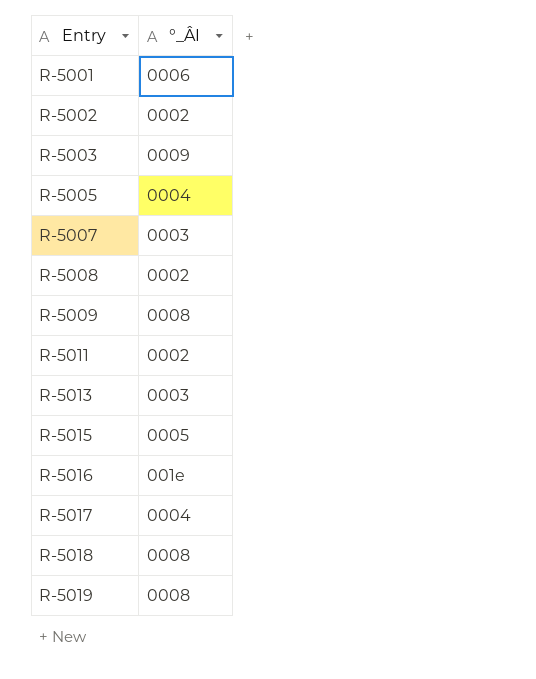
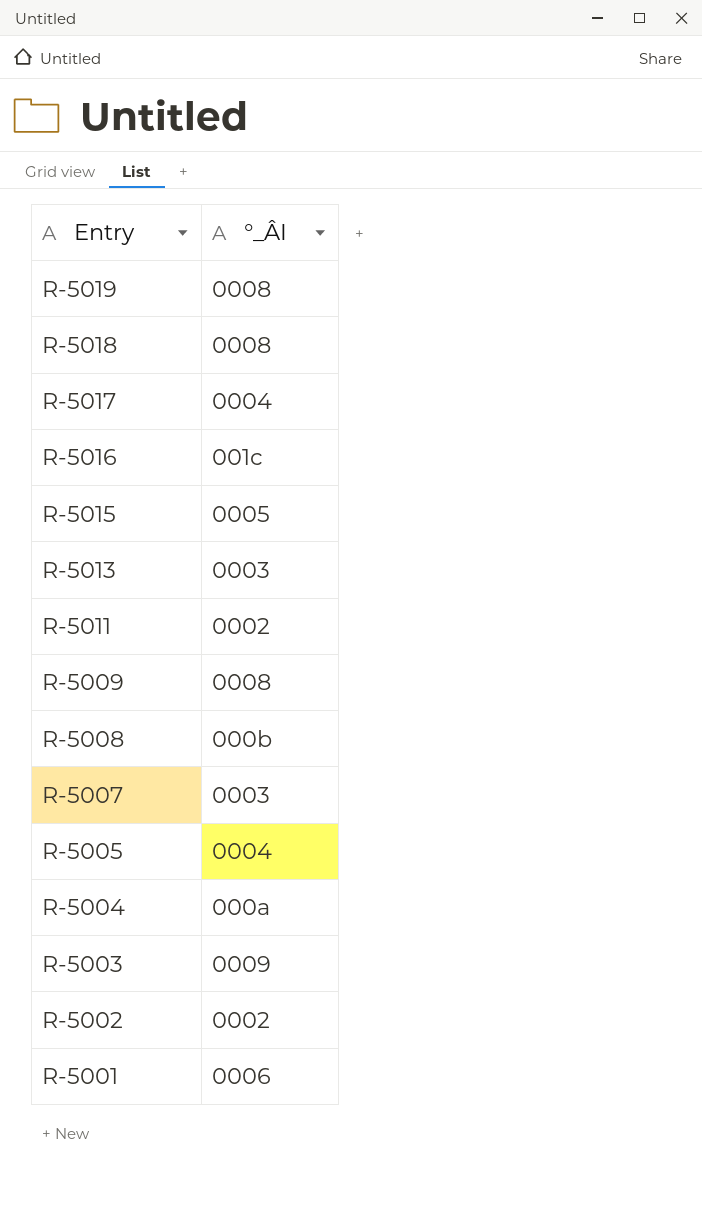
row order: Entry ascending -> Entry descending
R-5016 | °_ÂI: 001e -> 001c
R-5008 | °_ÂI: 0002 -> 000b
row R-5004: none -> 000a

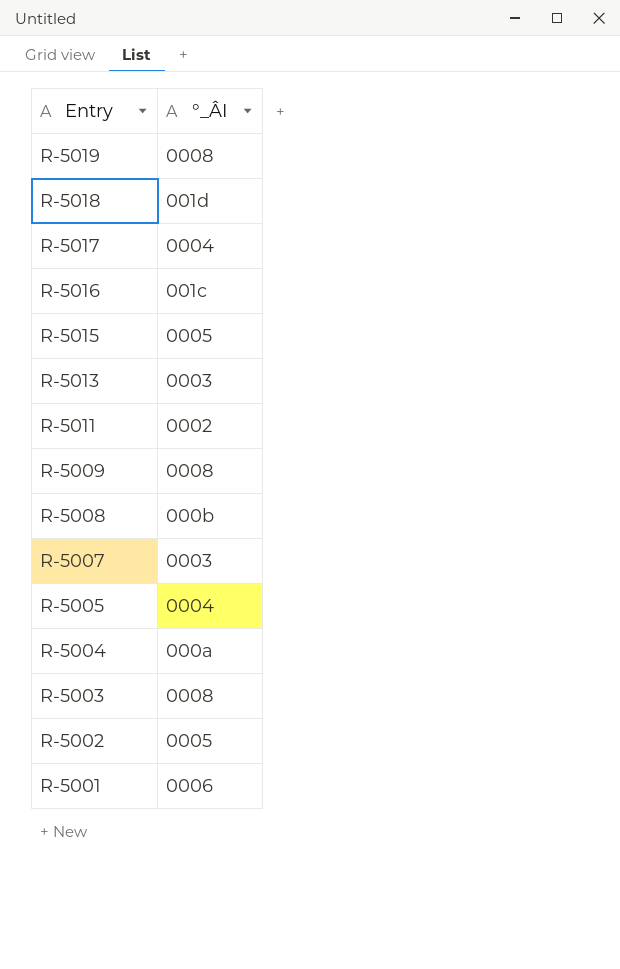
R-5018 | °_ÂI: 0008 -> 001d
R-5003 | °_ÂI: 0009 -> 0008
R-5002 | °_ÂI: 0002 -> 0005

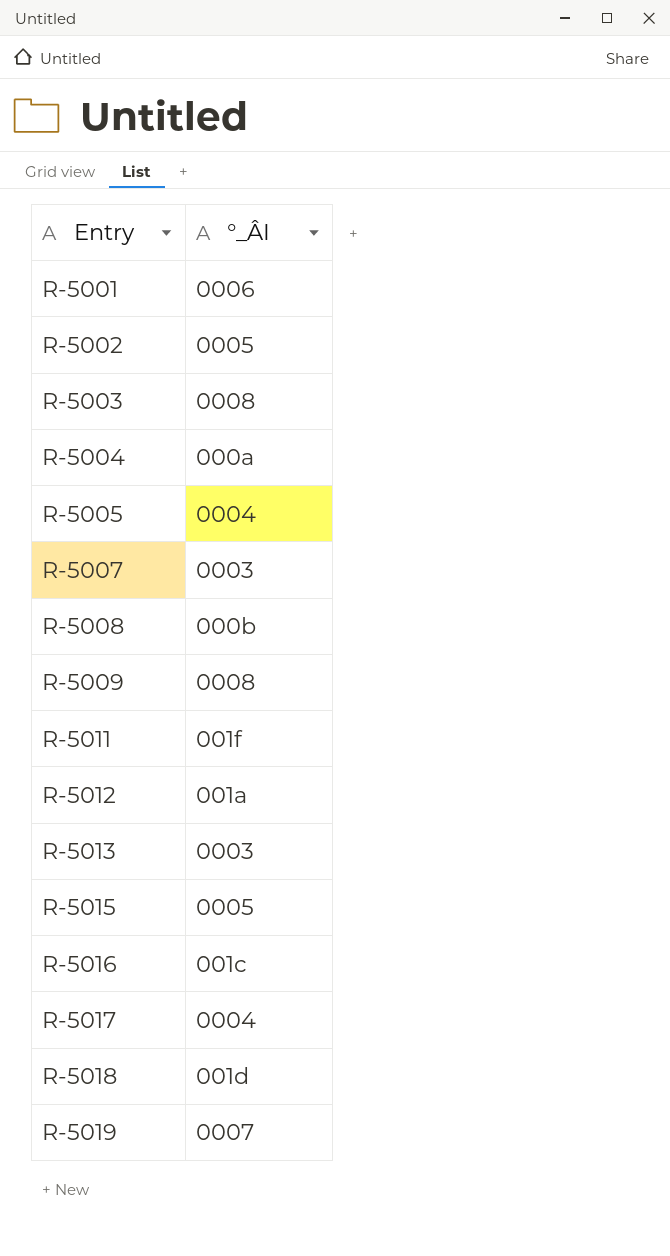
row order: Entry descending -> Entry ascending
R-5011 | °_ÂI: 0002 -> 001f
row R-5012: none -> 001a
R-5019 | °_ÂI: 0008 -> 0007

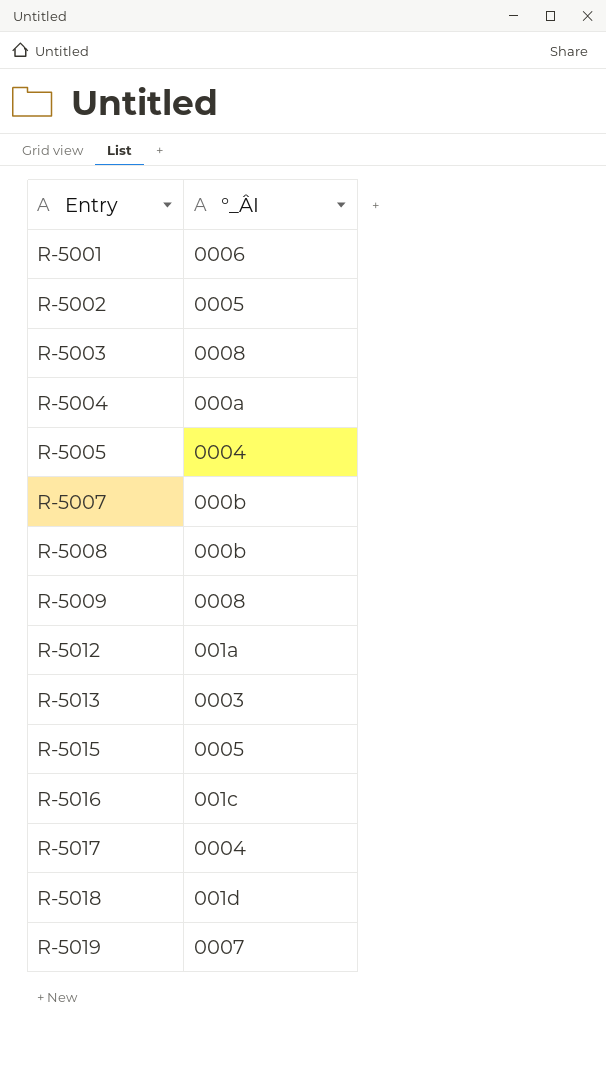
row R-5011: 001f -> none
R-5007 | °_ÂI: 0003 -> 000b

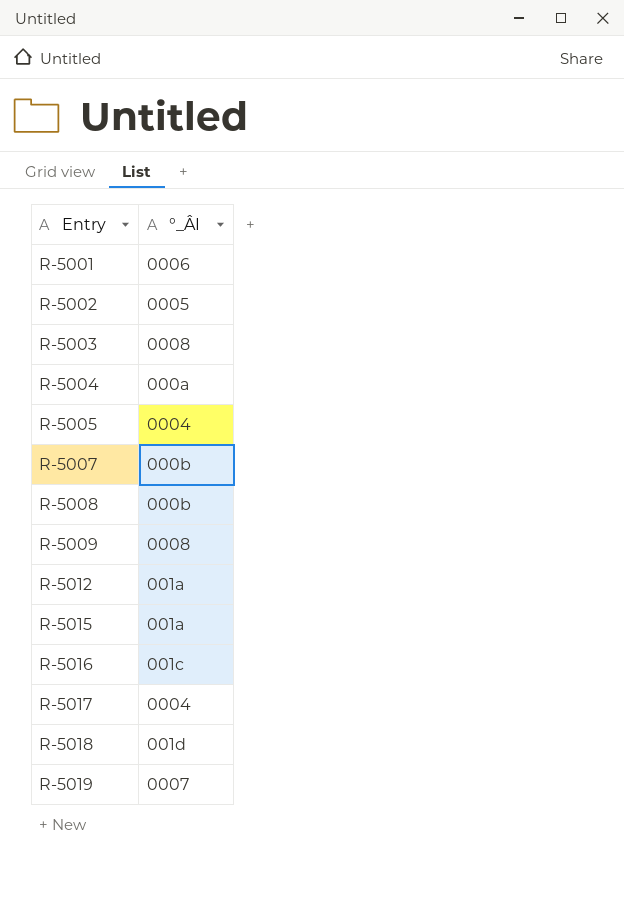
row R-5013: 0003 -> none
R-5015 | °_ÂI: 0005 -> 001a

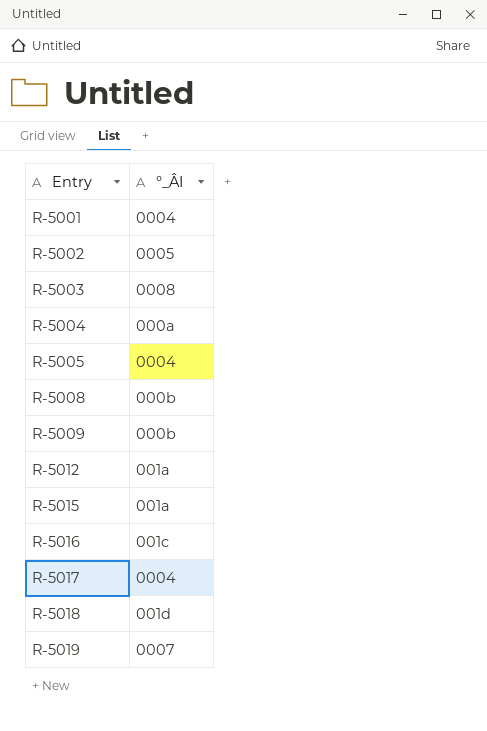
row R-5007: 000b -> none
R-5001 | °_ÂI: 0006 -> 0004
R-5009 | °_ÂI: 0008 -> 000b

